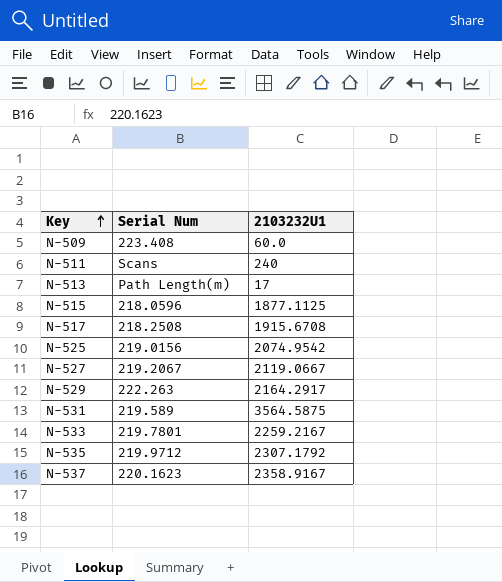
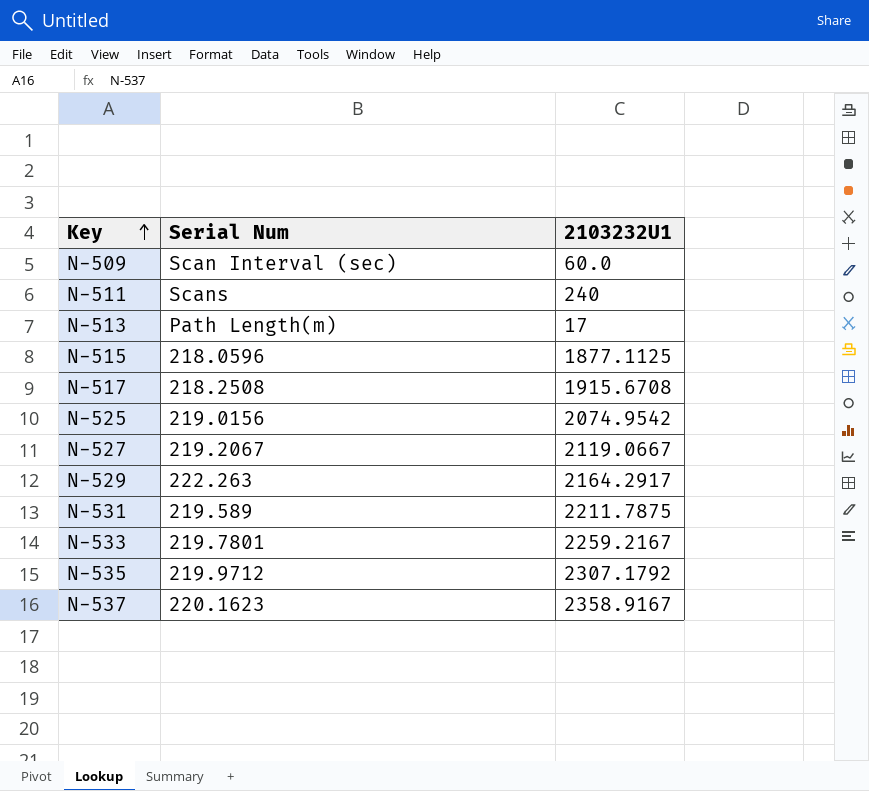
N-509 | Serial Num: 223.408 -> Scan Interval (sec)
N-531 | 2103232U1: 3564.5875 -> 2211.7875

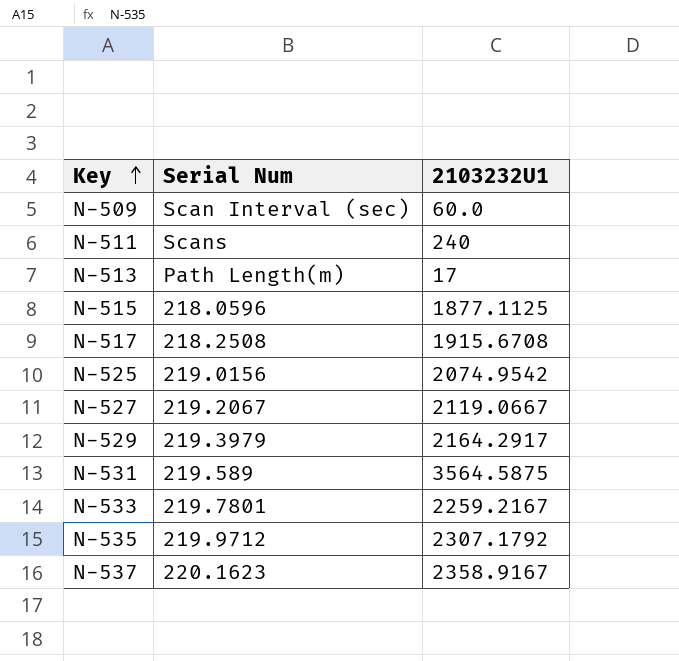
N-529 | Serial Num: 222.263 -> 219.3979
N-531 | 2103232U1: 2211.7875 -> 3564.5875

